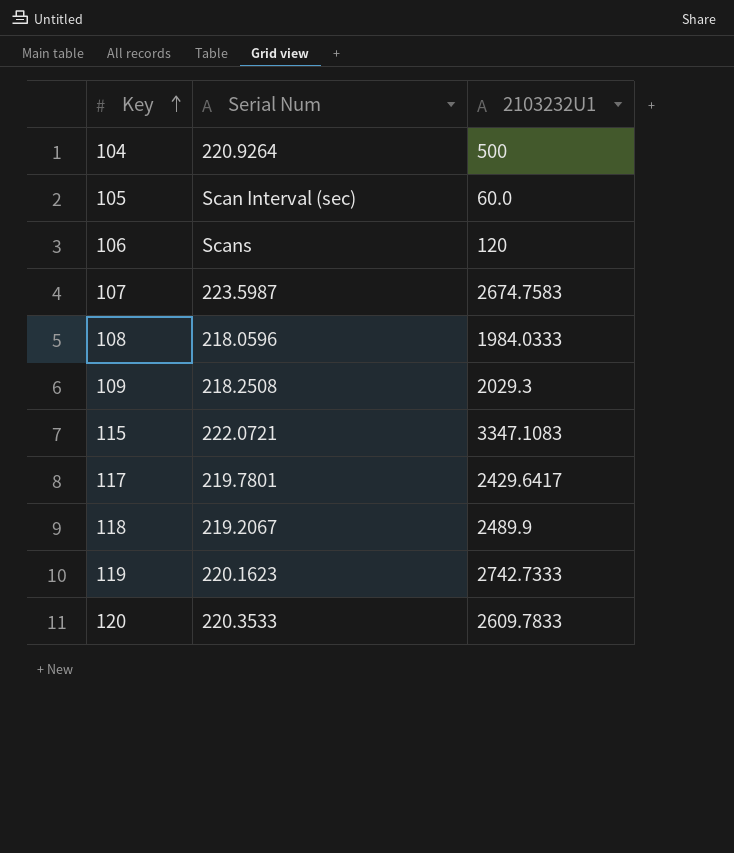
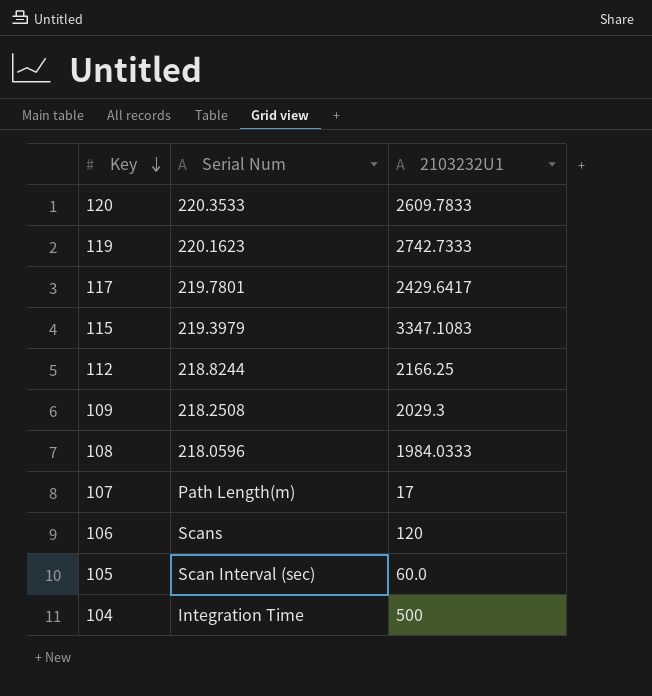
row order: Key ascending -> Key descending
row 118: 219.2067 | 2489.9 -> none
115 | Serial Num: 222.0721 -> 219.3979
row 112: none -> 218.8244 | 2166.25
107 | Serial Num: 223.5987 -> Path Length(m)
107 | 2103232U1: 2674.7583 -> 17
104 | Serial Num: 220.9264 -> Integration Time

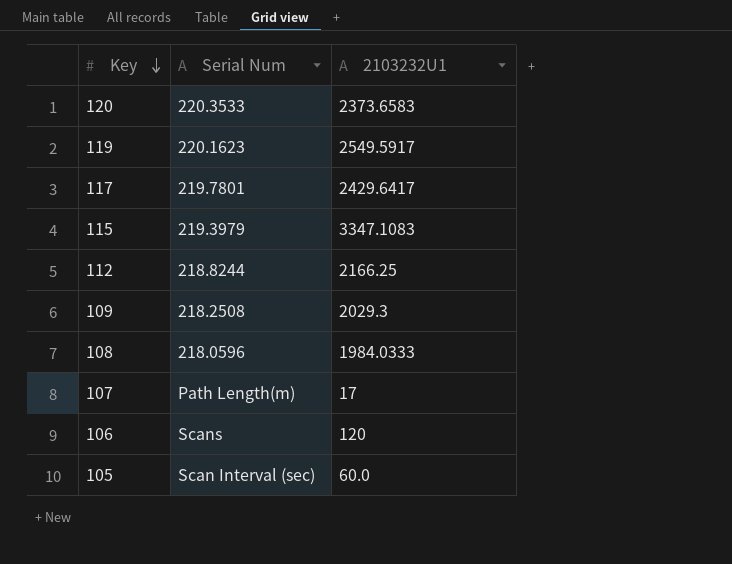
row 104: Integration Time | 500 -> none
120 | 2103232U1: 2609.7833 -> 2373.6583
119 | 2103232U1: 2742.7333 -> 2549.5917

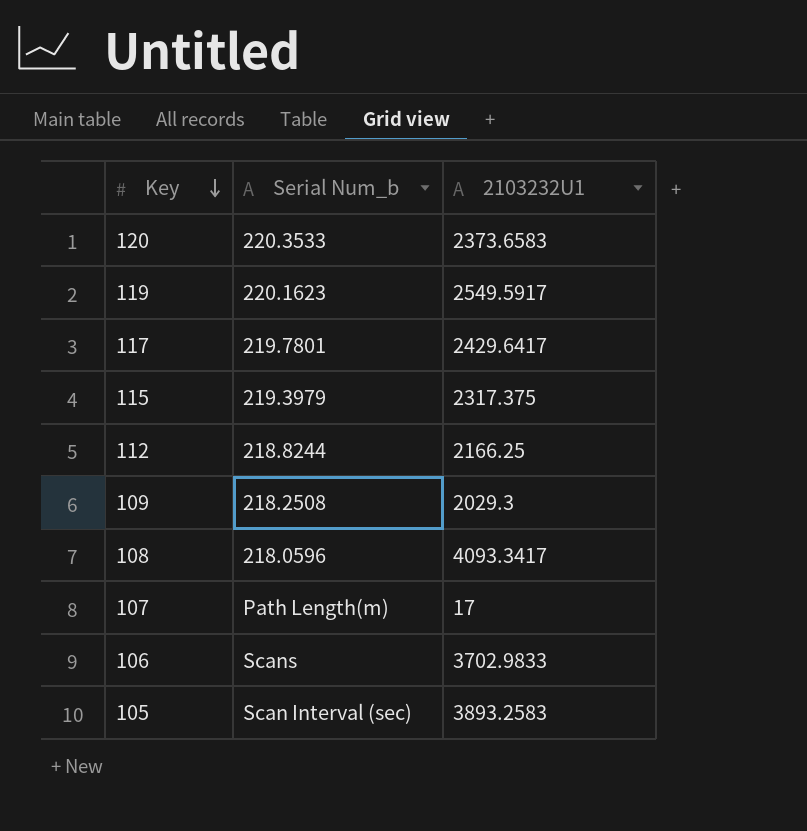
column name: Serial Num -> Serial Num_b
115 | 2103232U1: 3347.1083 -> 2317.375
108 | 2103232U1: 1984.0333 -> 4093.3417
106 | 2103232U1: 120 -> 3702.9833
105 | 2103232U1: 60.0 -> 3893.2583

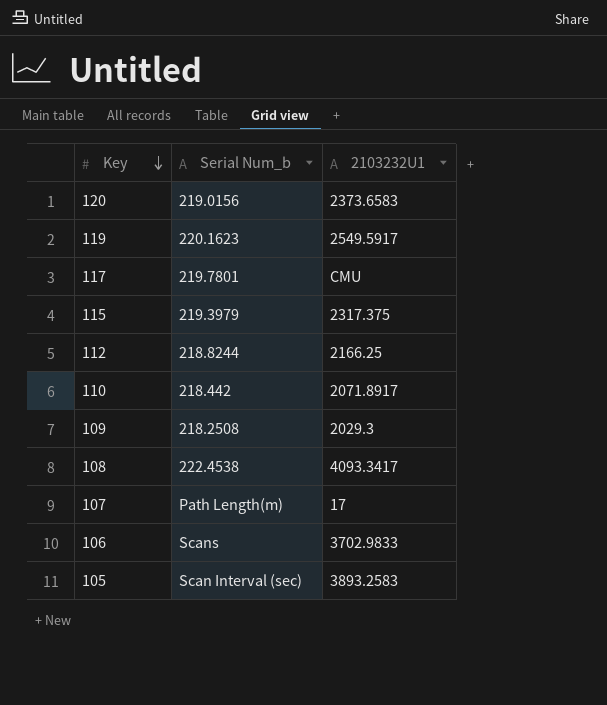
120 | Serial Num_b: 220.3533 -> 219.0156
117 | 2103232U1: 2429.6417 -> CMU
row 110: none -> 218.442 | 2071.8917
108 | Serial Num_b: 218.0596 -> 222.4538

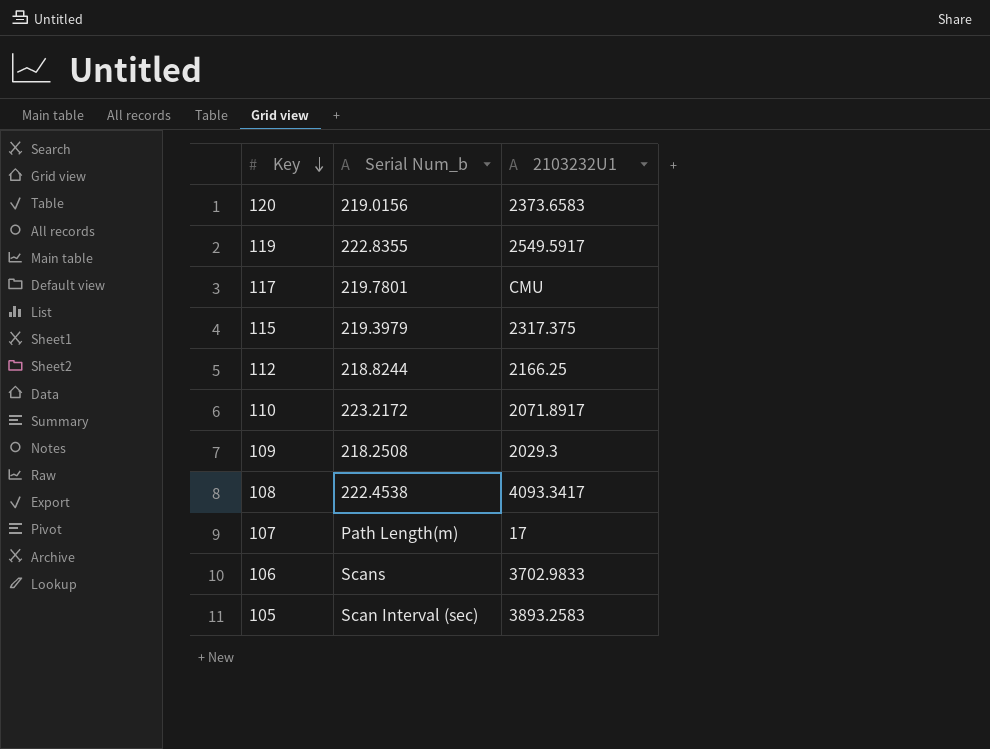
119 | Serial Num_b: 220.1623 -> 222.8355
110 | Serial Num_b: 218.442 -> 223.2172

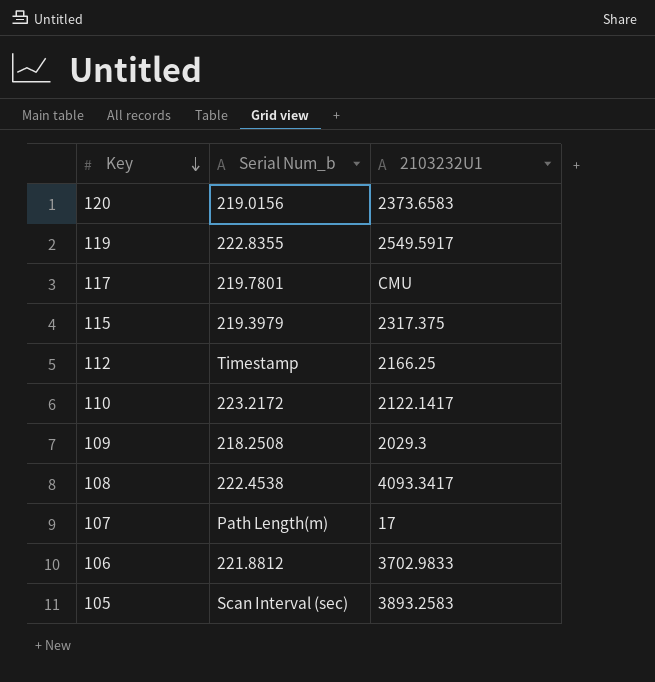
112 | Serial Num_b: 218.8244 -> Timestamp
110 | 2103232U1: 2071.8917 -> 2122.1417
106 | Serial Num_b: Scans -> 221.8812

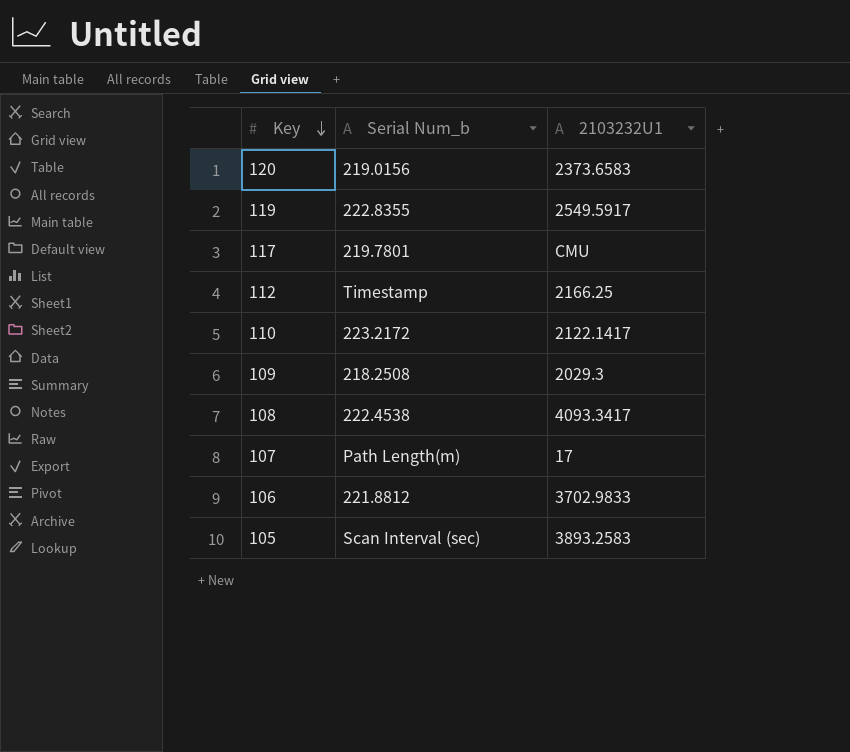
row 115: 219.3979 | 2317.375 -> none

